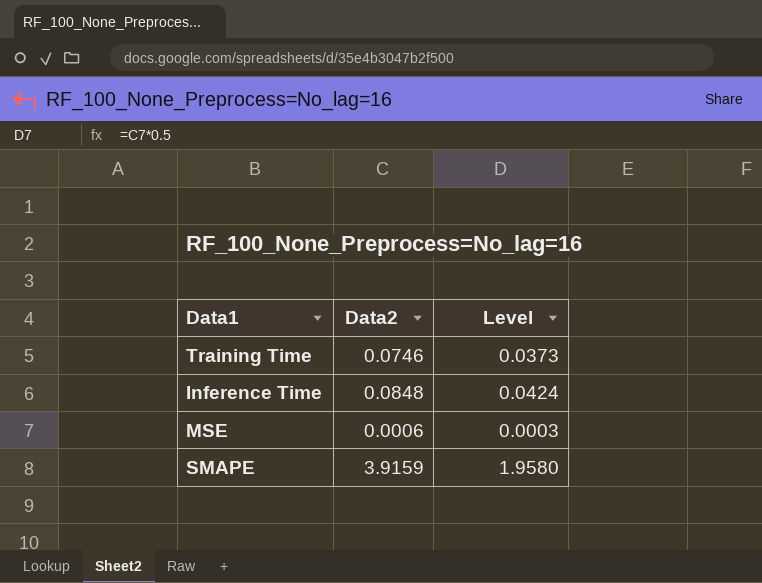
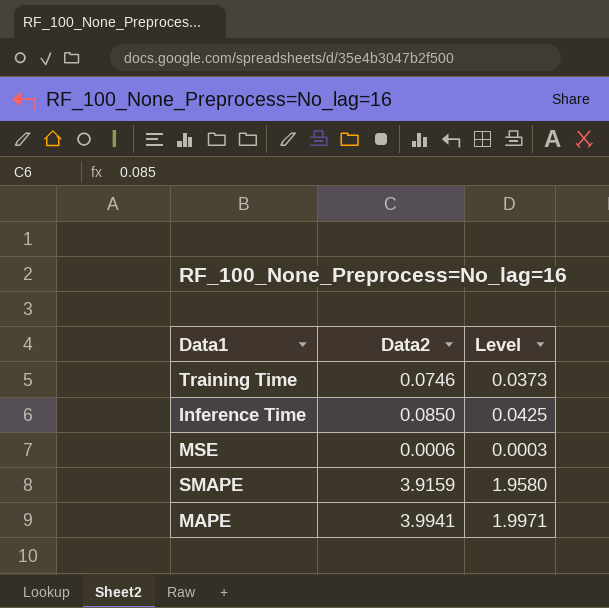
Inference Time | Data2: 0.0848 -> 0.0850
Inference Time | Level: 0.0424 -> 0.0425
row MAPE: none -> 3.9941 | 1.9971

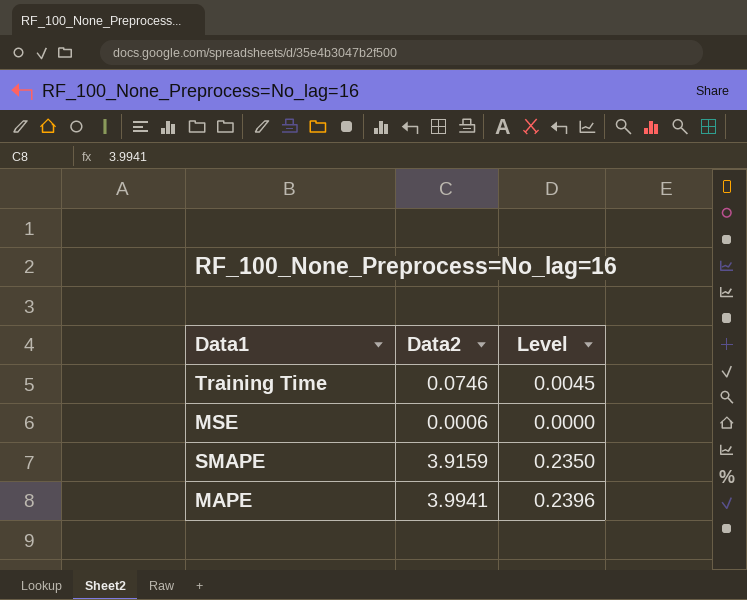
column Level | formula: [Data2] * 0.5 -> [Data2] * 0.06
row Inference Time: 0.0850 | 0.0425 -> none

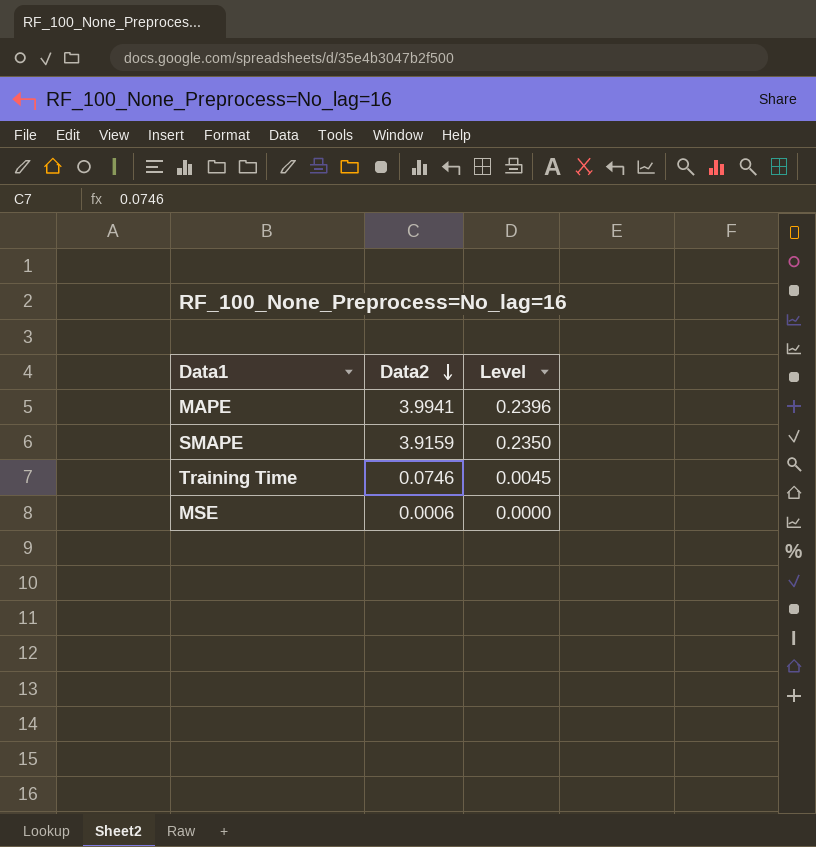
row order: none -> Data2 descending

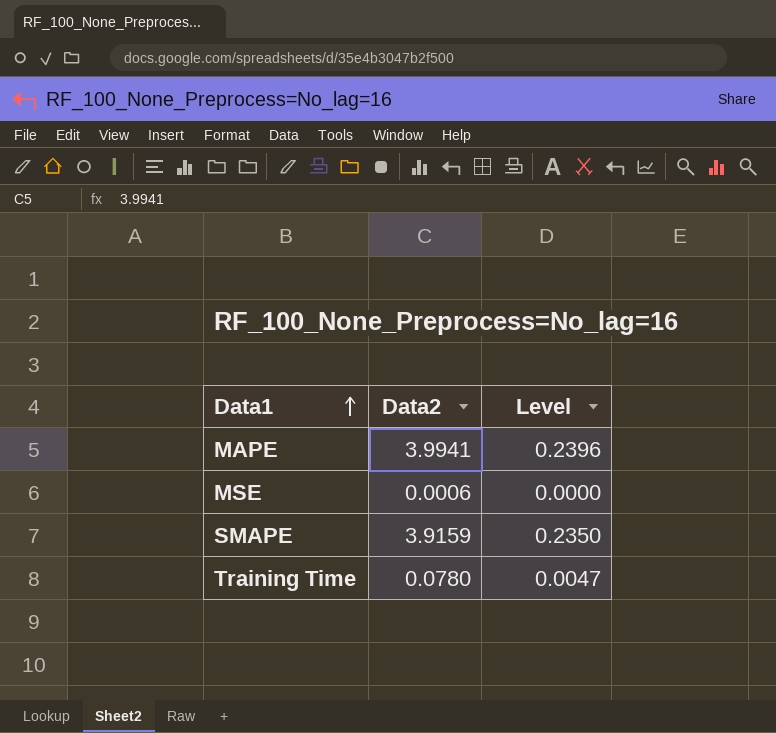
row order: Data2 descending -> Data1 ascending
Training Time | Data2: 0.0746 -> 0.0780
Training Time | Level: 0.0045 -> 0.0047

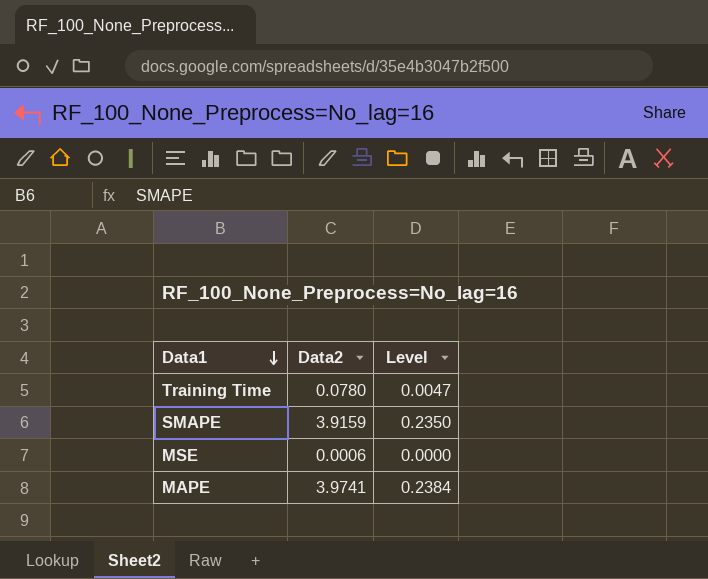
row order: Data1 ascending -> Data1 descending
MAPE | Data2: 3.9941 -> 3.9741
MAPE | Level: 0.2396 -> 0.2384

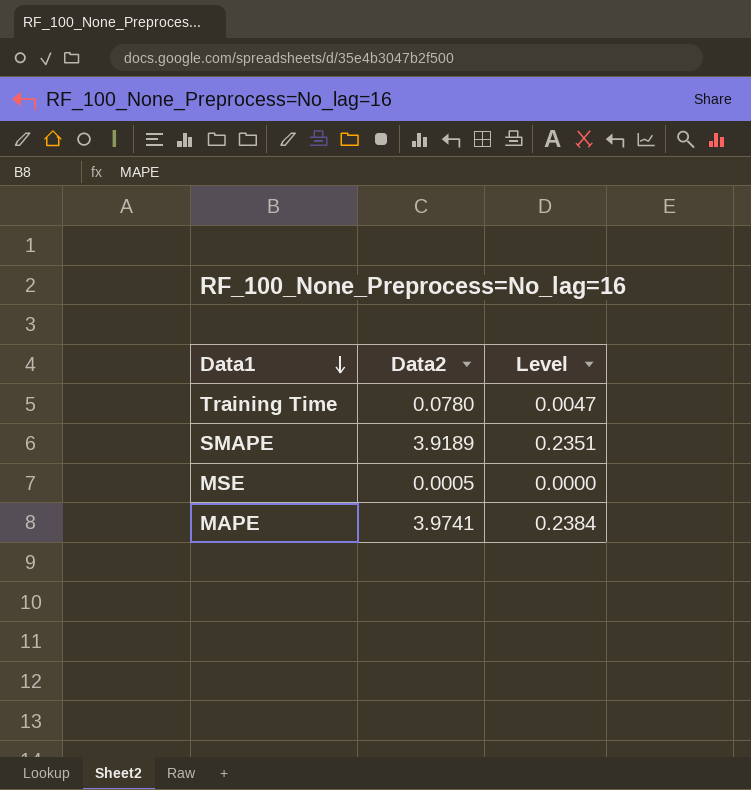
SMAPE | Data2: 3.9159 -> 3.9189
SMAPE | Level: 0.2350 -> 0.2351
MSE | Data2: 0.0006 -> 0.0005

